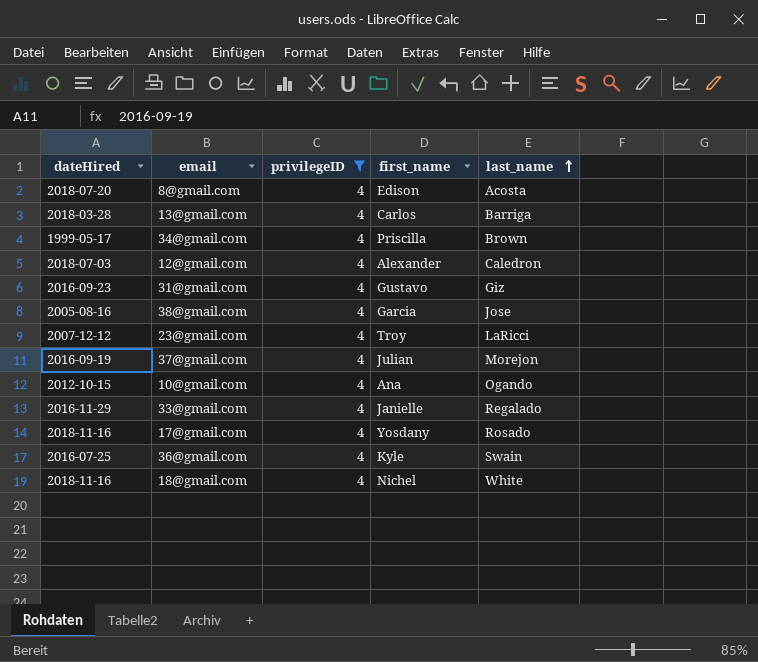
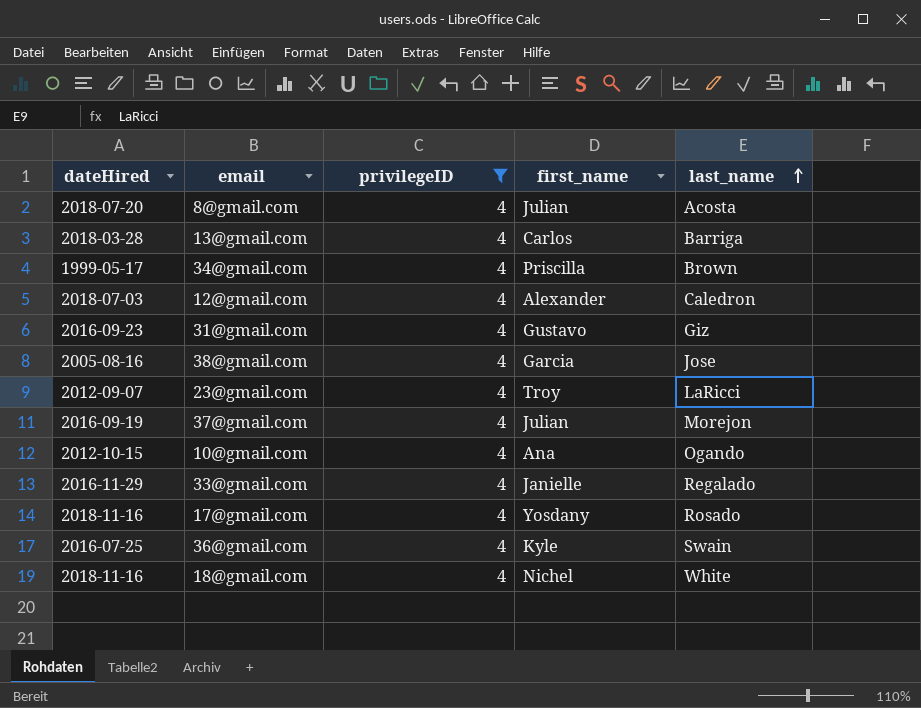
8@gmail.com | first_name: Edison -> Julian
23@gmail.com | dateHired: 2007-12-12 -> 2012-09-07

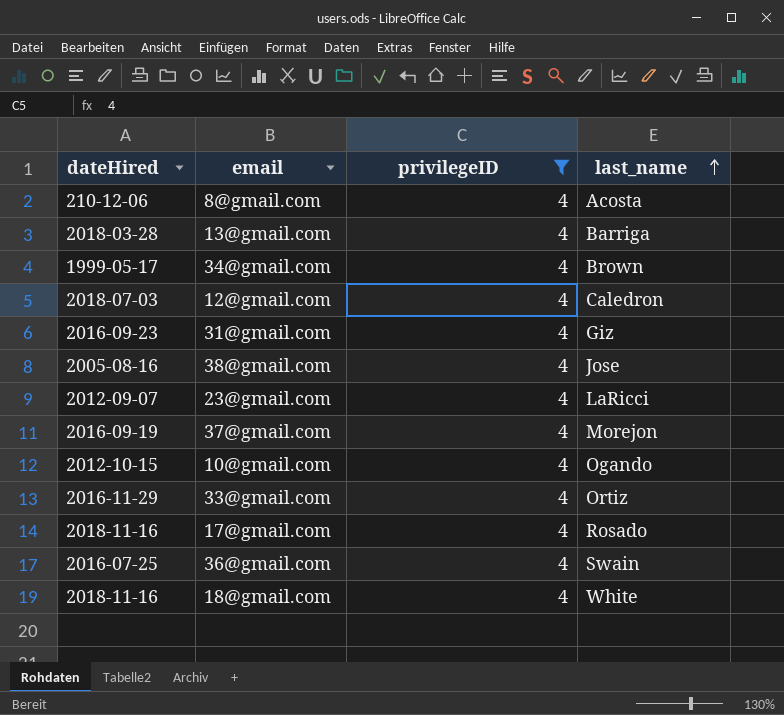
column first_name | position: 4 -> none
8@gmail.com | dateHired: 2018-07-20 -> 210-12-06
33@gmail.com | last_name: Regalado -> Ortiz

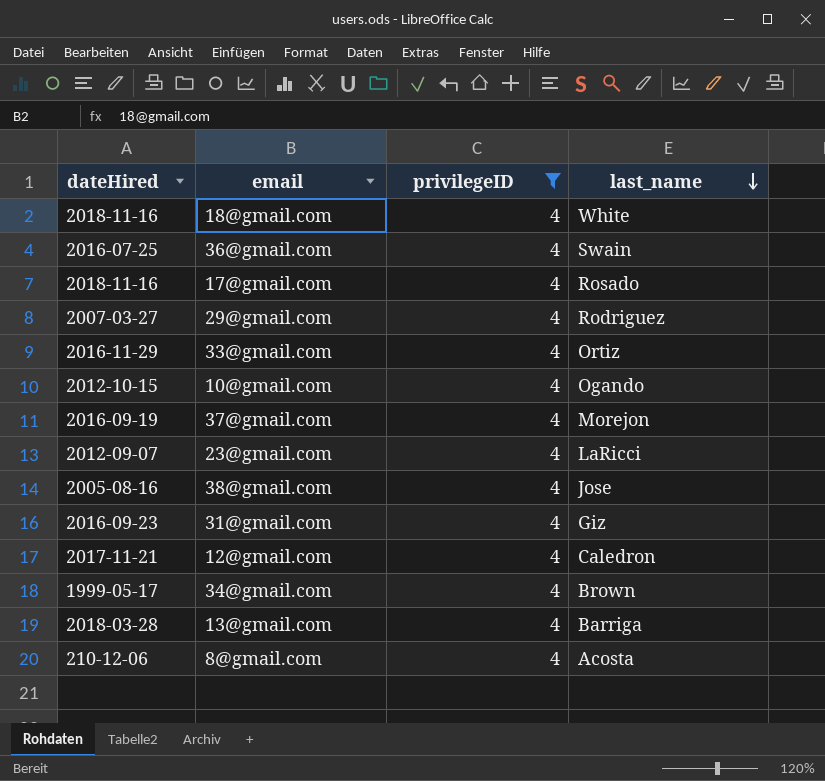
row order: last_name ascending -> last_name descending
row 29@gmail.com: none -> 2007-03-27 | 4 | Rodriguez
12@gmail.com | dateHired: 2018-07-03 -> 2017-11-21

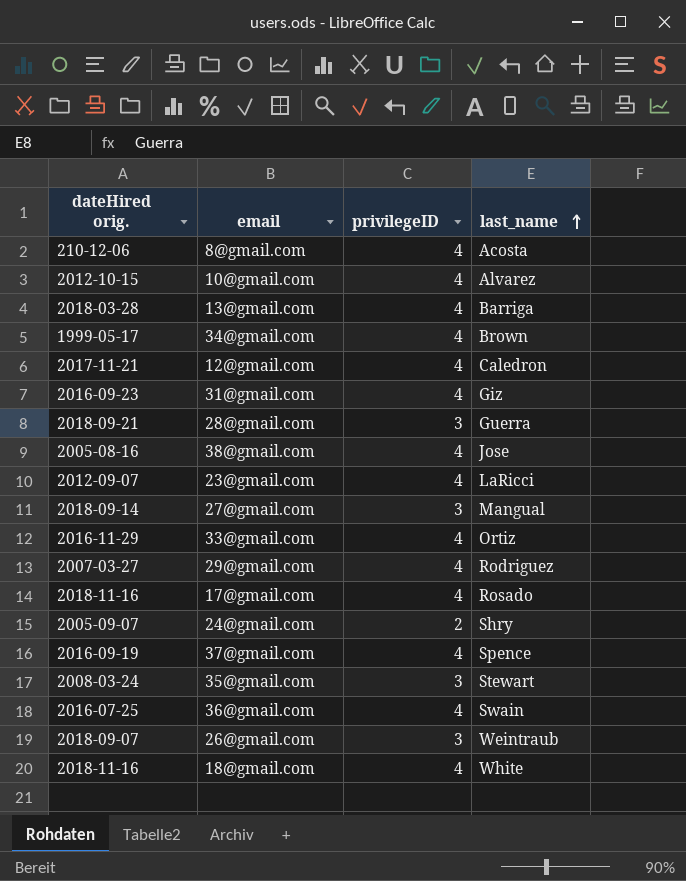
filter: privilegeID = 4 -> none
row order: last_name descending -> last_name ascending
column name: dateHired -> dateHired orig.
10@gmail.com | last_name: Ogando -> Alvarez
37@gmail.com | last_name: Morejon -> Spence

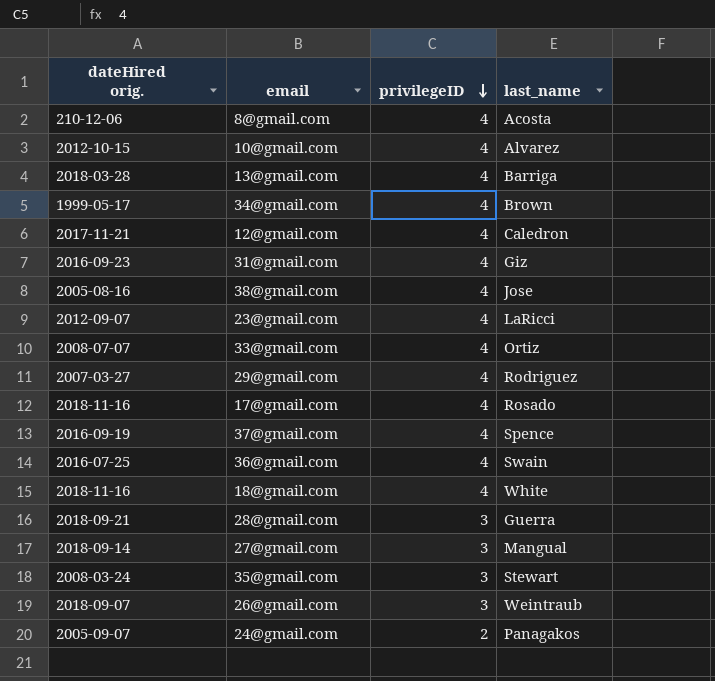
row order: last_name ascending -> privilegeID descending
33@gmail.com | dateHired orig.: 2016-11-29 -> 2008-07-07
24@gmail.com | last_name: Shry -> Panagakos

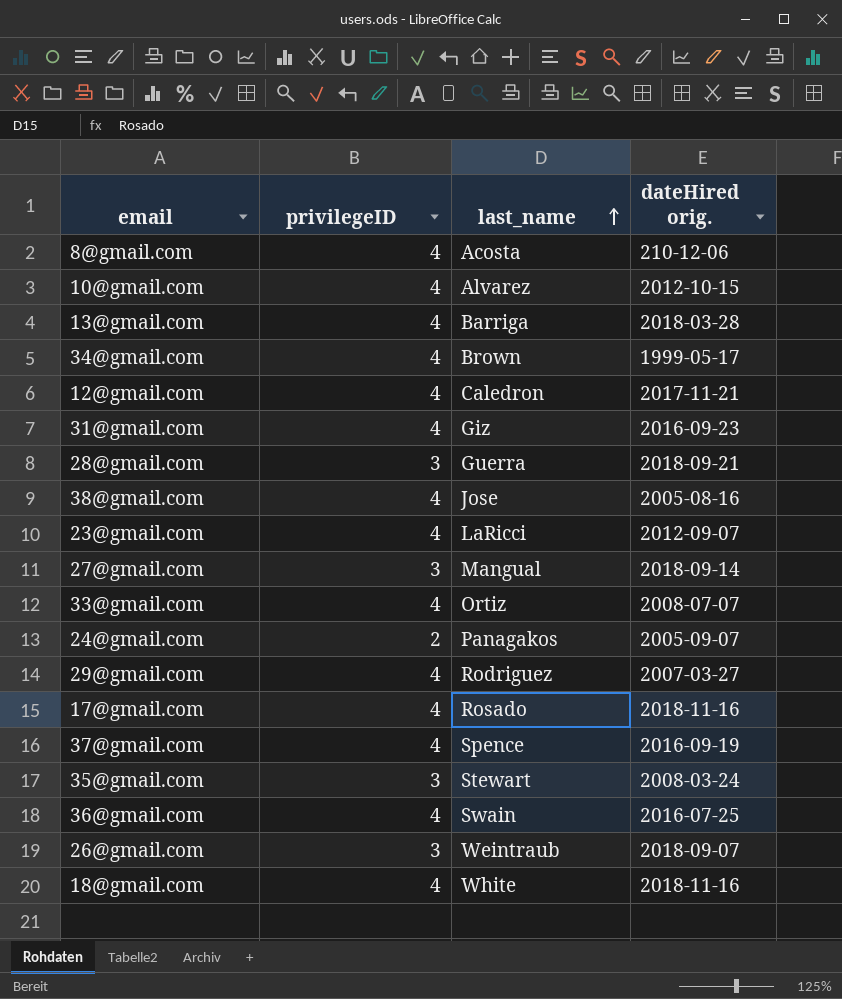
row order: privilegeID descending -> last_name ascending
column dateHired orig. | position: 1 -> 4

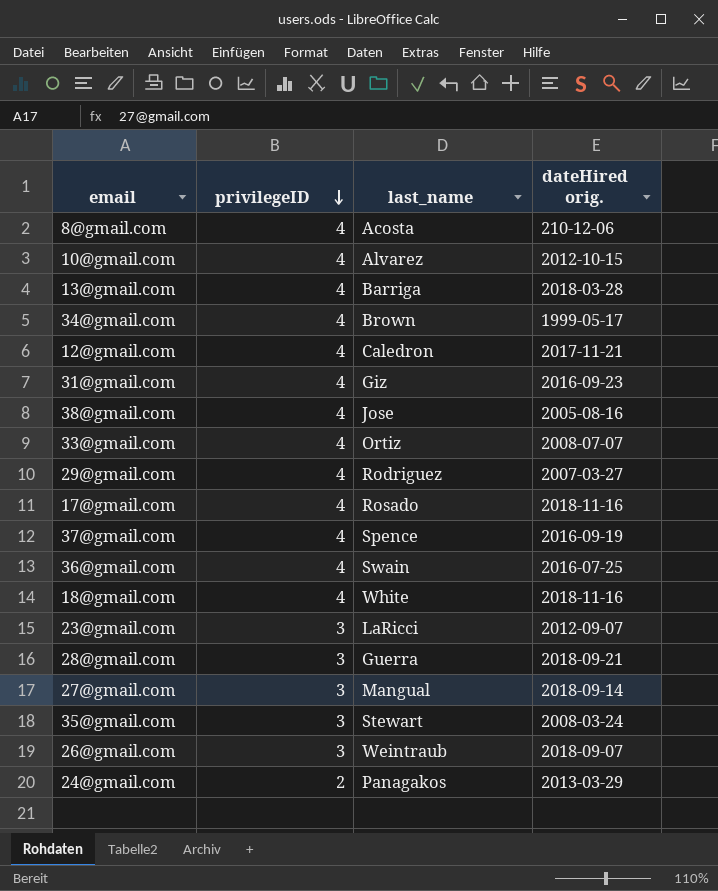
row order: last_name ascending -> privilegeID descending
23@gmail.com | privilegeID: 4 -> 3
24@gmail.com | dateHired orig.: 2005-09-07 -> 2013-03-29

